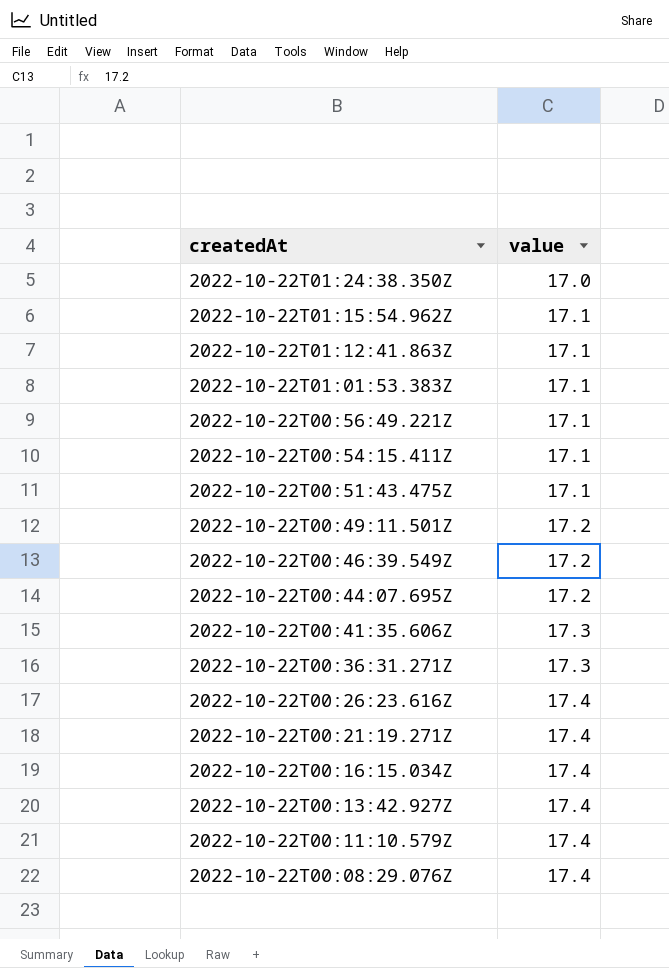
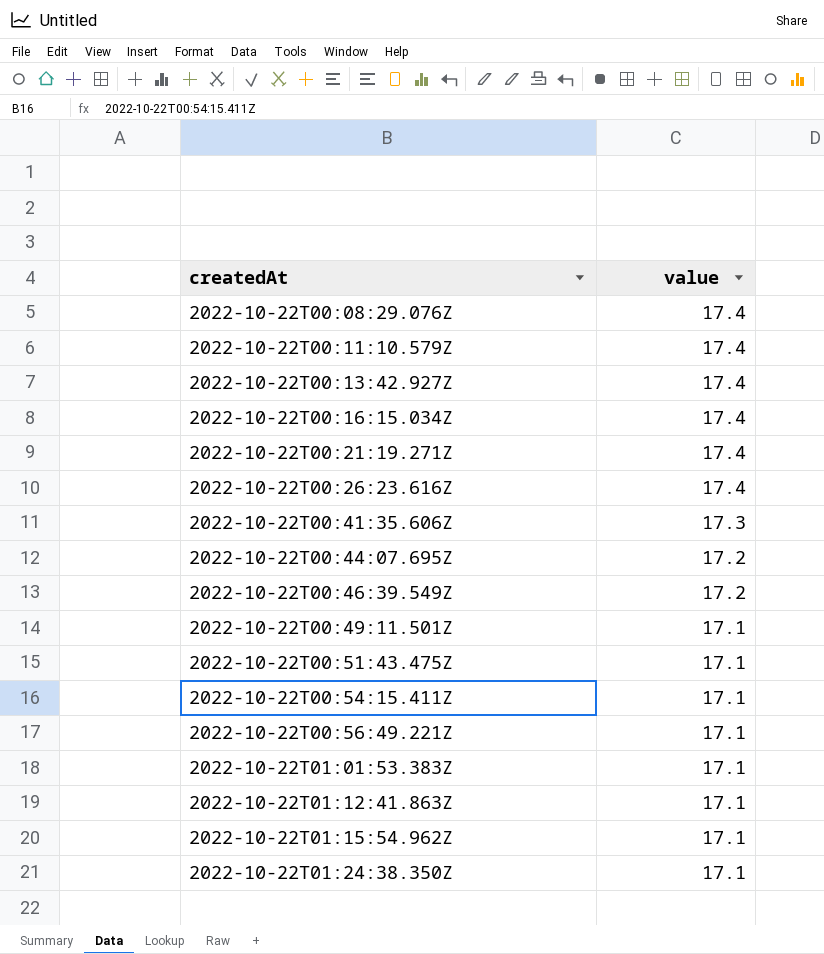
row order: createdAt descending -> createdAt ascending
row 2022-10-22T00:36:31.271Z: 17.3 -> none
2022-10-22T00:49:11.501Z | value: 17.2 -> 17.1
2022-10-22T01:24:38.350Z | value: 17.0 -> 17.1

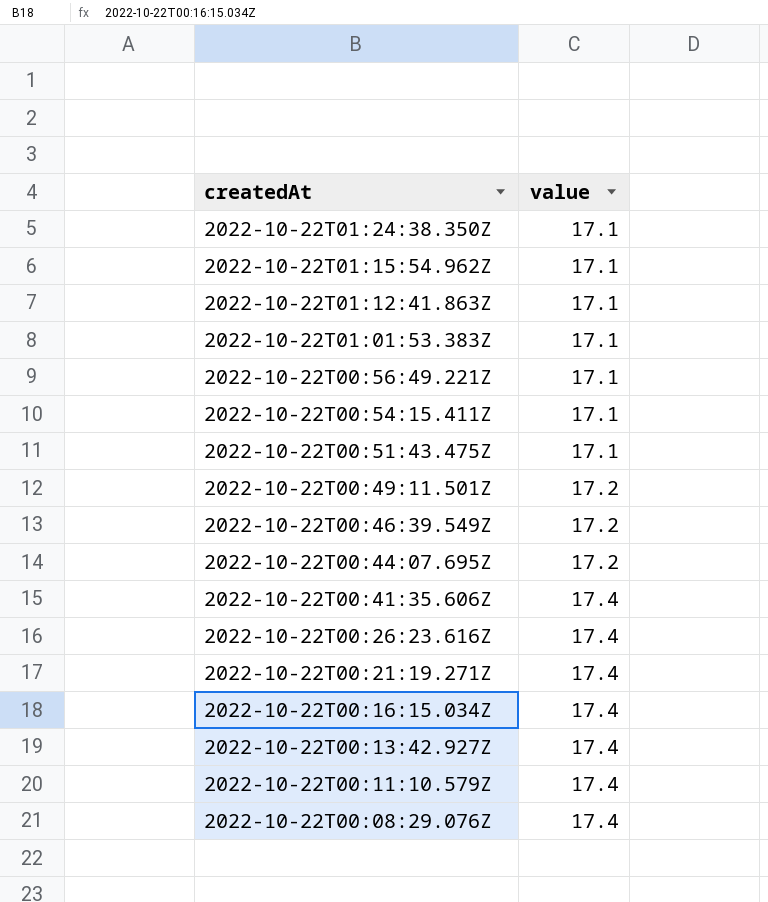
row order: createdAt ascending -> createdAt descending
2022-10-22T00:49:11.501Z | value: 17.1 -> 17.2
2022-10-22T00:41:35.606Z | value: 17.3 -> 17.4

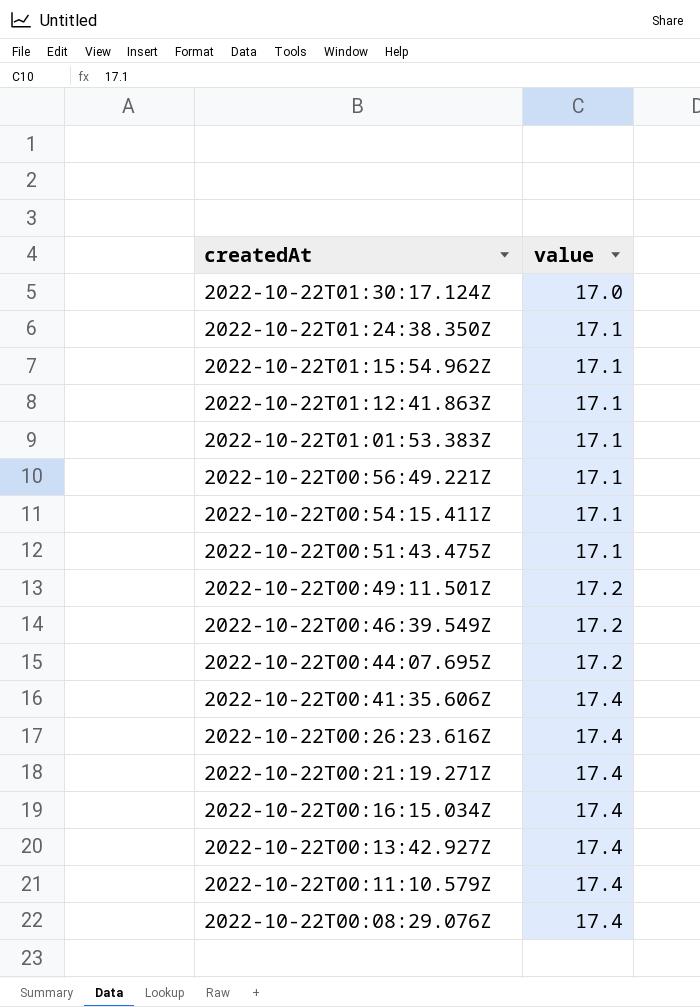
row 2022-10-22T01:30:17.124Z: none -> 17.0

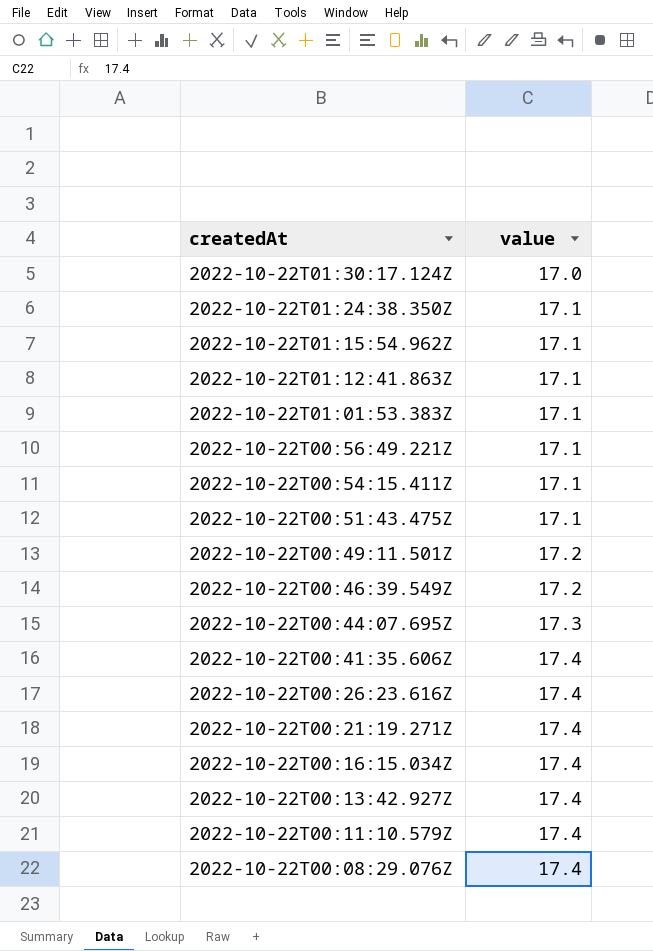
2022-10-22T00:44:07.695Z | value: 17.2 -> 17.3

